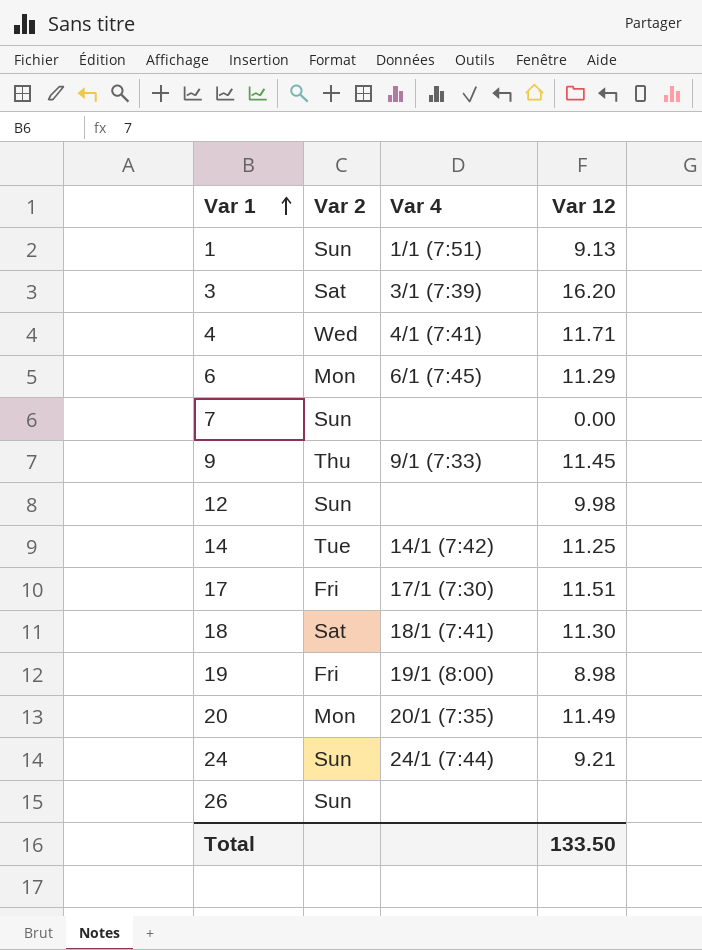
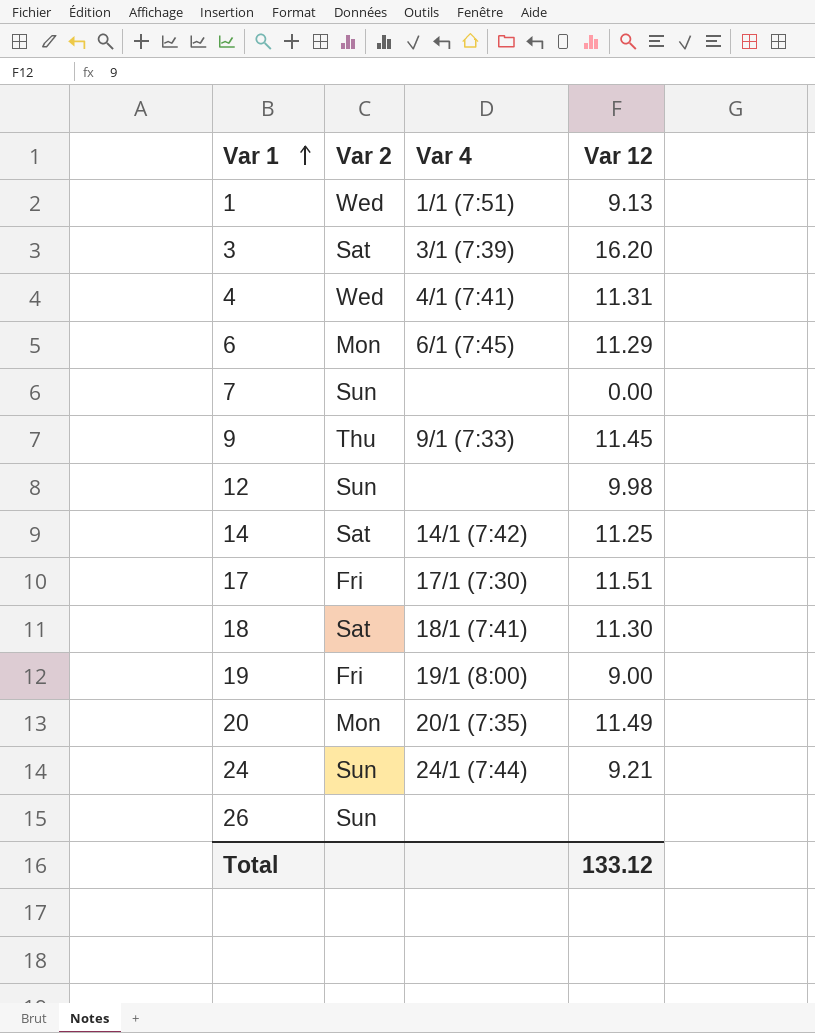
1 | Var 2: Sun -> Wed
4 | Var 12: 11.71 -> 11.31
14 | Var 2: Tue -> Sat
19 | Var 12: 8.98 -> 9.00
Total | Var 12: 133.50 -> 133.12

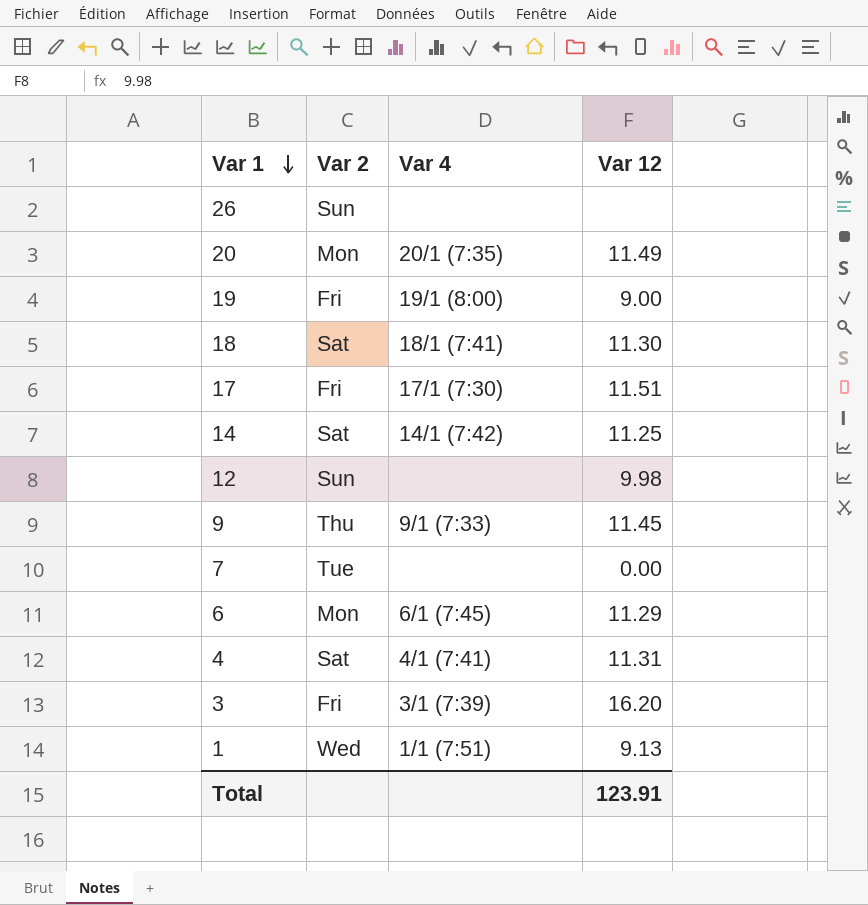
row order: Var 1 ascending -> Var 1 descending
row 24: Sun | 24/1 (7:44) | 9.21 -> none
7 | Var 2: Sun -> Tue
4 | Var 2: Wed -> Sat
3 | Var 2: Sat -> Fri
Total | Var 12: 133.12 -> 123.91

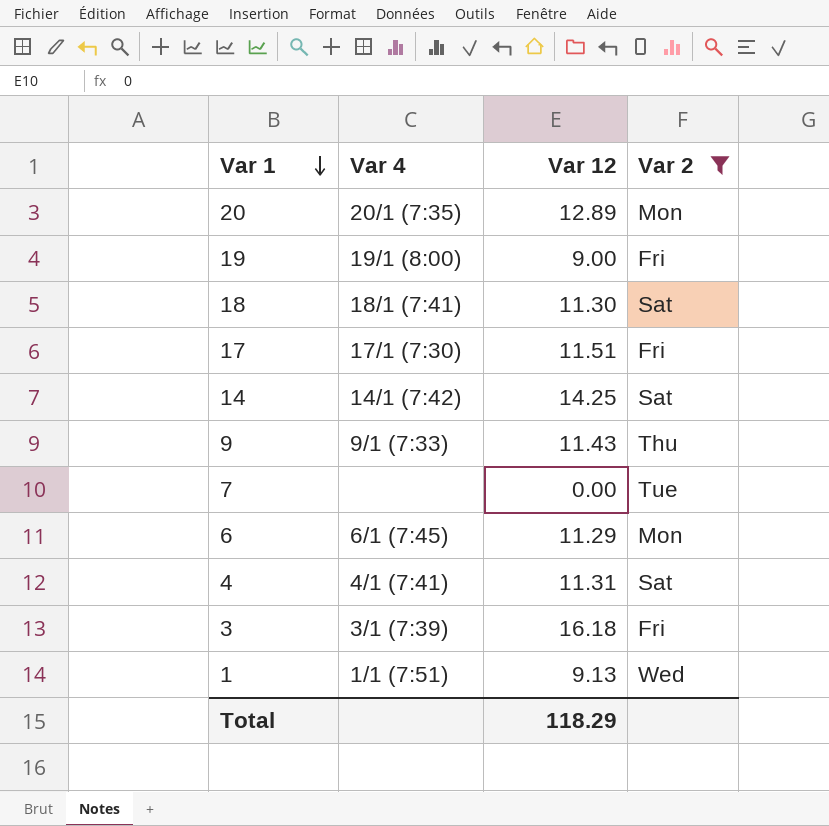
filter: none -> Var 2 != Sun
column Var 2 | position: 2 -> 4
20 | Var 12: 11.49 -> 12.89
14 | Var 12: 11.25 -> 14.25
9 | Var 12: 11.45 -> 11.43
3 | Var 12: 16.20 -> 16.18
Total | Var 12: 123.91 -> 118.29

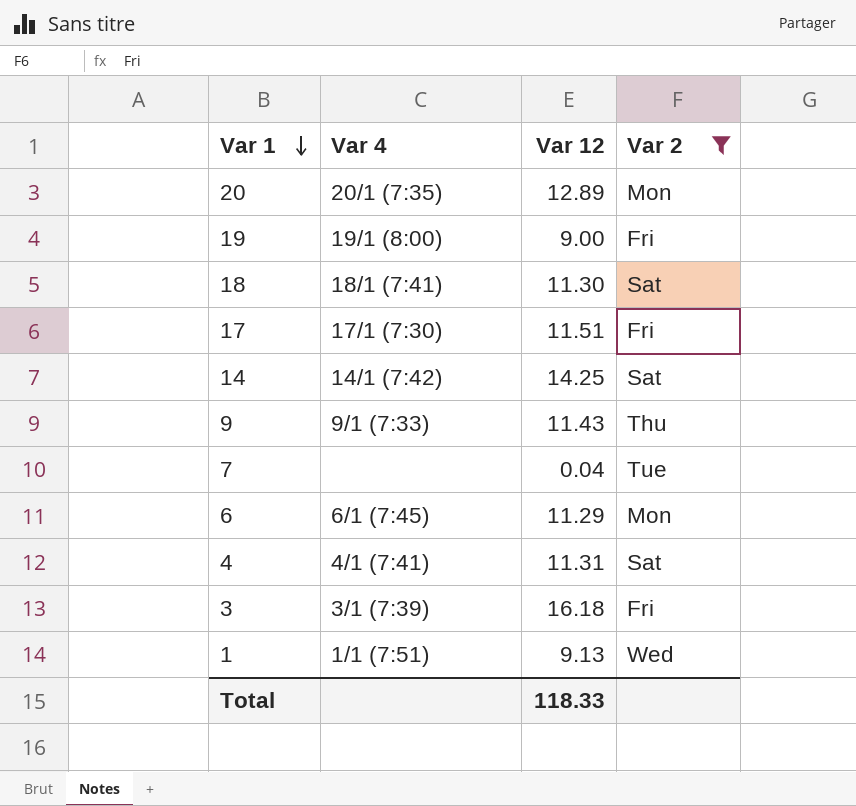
7 | Var 12: 0.00 -> 0.04
Total | Var 12: 118.29 -> 118.33

